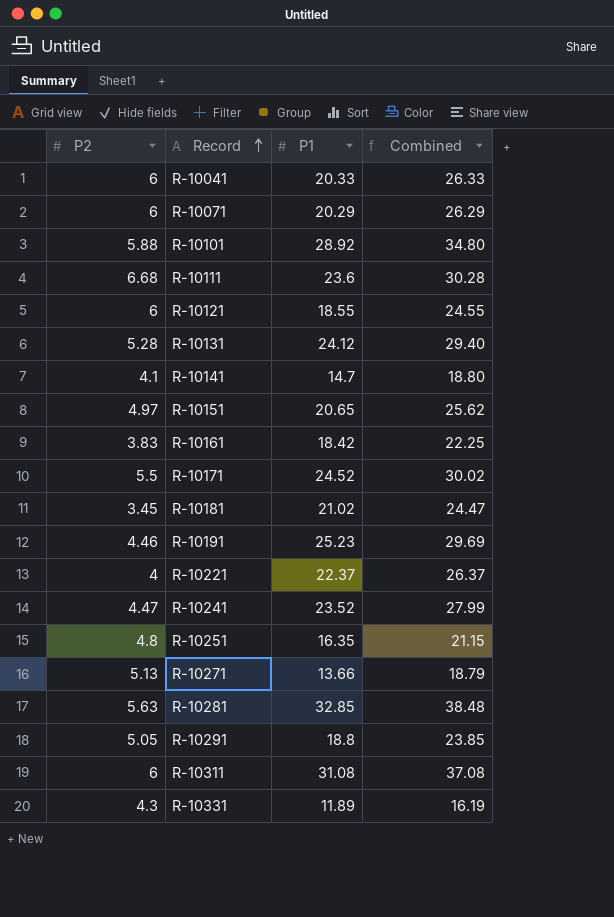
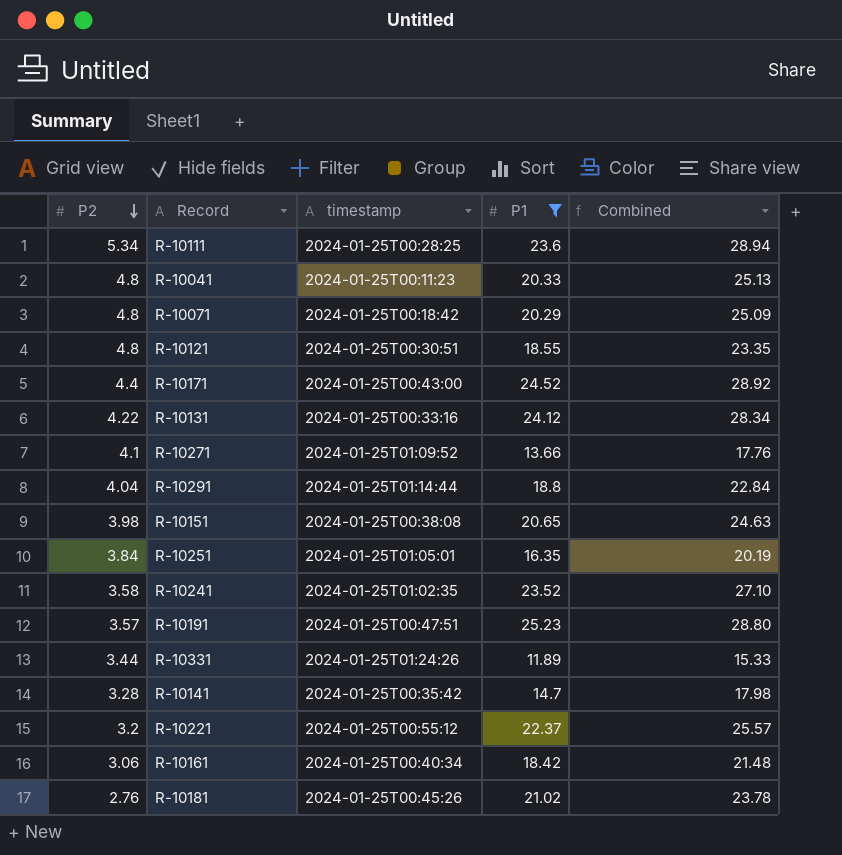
filter: none -> P1 <= 25.23
row order: Record ascending -> P2 descending
column timestamp | position: none -> 3
R-10111 | P2: 6.68 -> 5.34
R-10111 | Combined: 30.28 -> 28.94
R-10041 | P2: 6 -> 4.8
R-10041 | Combined: 26.33 -> 25.13
R-10071 | P2: 6 -> 4.8
R-10071 | Combined: 26.29 -> 25.09
R-10121 | P2: 6 -> 4.8
R-10121 | Combined: 24.55 -> 23.35
R-10171 | P2: 5.5 -> 4.4
R-10171 | Combined: 30.02 -> 28.92
R-10131 | P2: 5.28 -> 4.22
R-10131 | Combined: 29.40 -> 28.34
R-10271 | P2: 5.13 -> 4.1
R-10271 | Combined: 18.79 -> 17.76
R-10291 | P2: 5.05 -> 4.04
R-10291 | Combined: 23.85 -> 22.84
R-10151 | P2: 4.97 -> 3.98
R-10151 | Combined: 25.62 -> 24.63
R-10251 | P2: 4.8 -> 3.84
R-10251 | Combined: 21.15 -> 20.19
R-10241 | P2: 4.47 -> 3.58
R-10241 | Combined: 27.99 -> 27.10
R-10191 | P2: 4.46 -> 3.57
R-10191 | Combined: 29.69 -> 28.80
R-10331 | P2: 4.3 -> 3.44
R-10331 | Combined: 16.19 -> 15.33
R-10141 | P2: 4.1 -> 3.28
R-10141 | Combined: 18.80 -> 17.98
R-10221 | P2: 4 -> 3.2
R-10221 | Combined: 26.37 -> 25.57
R-10161 | P2: 3.83 -> 3.06
R-10161 | Combined: 22.25 -> 21.48
R-10181 | P2: 3.45 -> 2.76
R-10181 | Combined: 24.47 -> 23.78

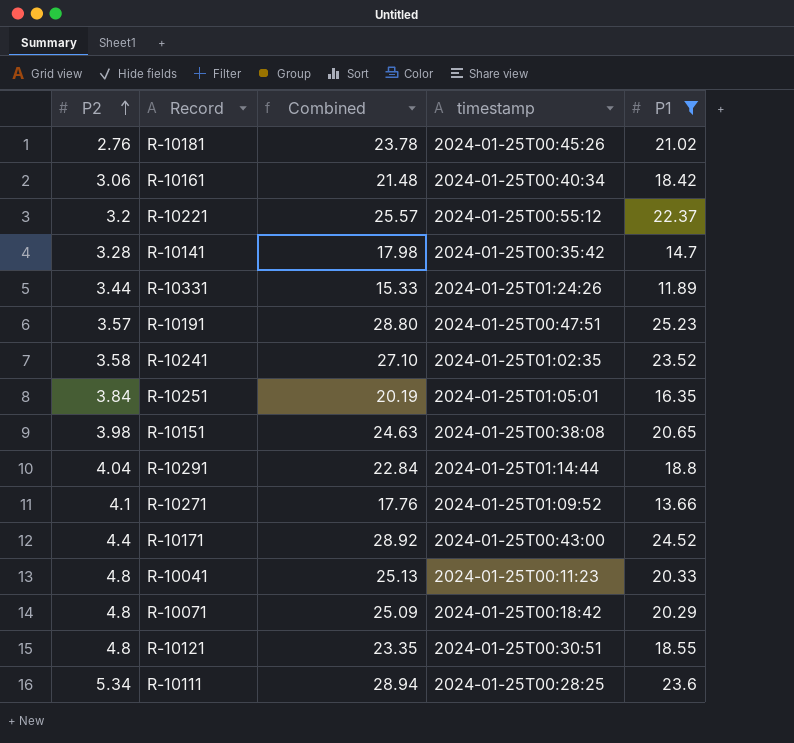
row order: P2 descending -> P2 ascending
column Combined | position: 5 -> 3
row R-10131: 4.22 | 2024-01-25T00:33:16 | 24.12 | 28.34 -> none

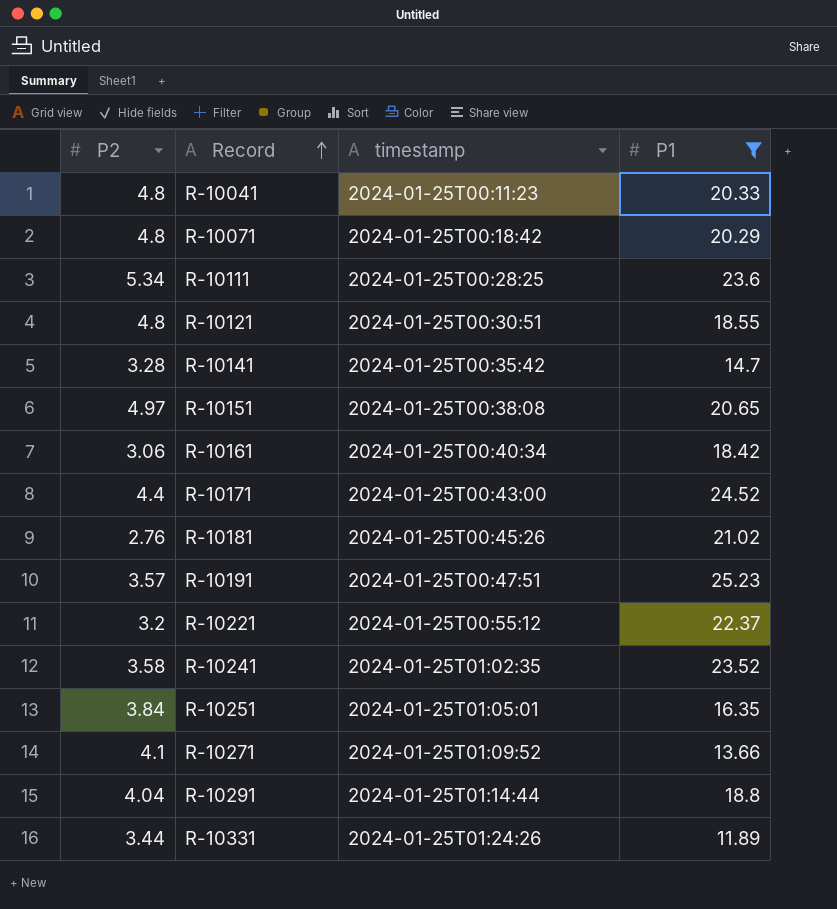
row order: P2 ascending -> Record ascending
column Combined | formula: [P2] + [P1] -> none
R-10151 | P2: 3.98 -> 4.97

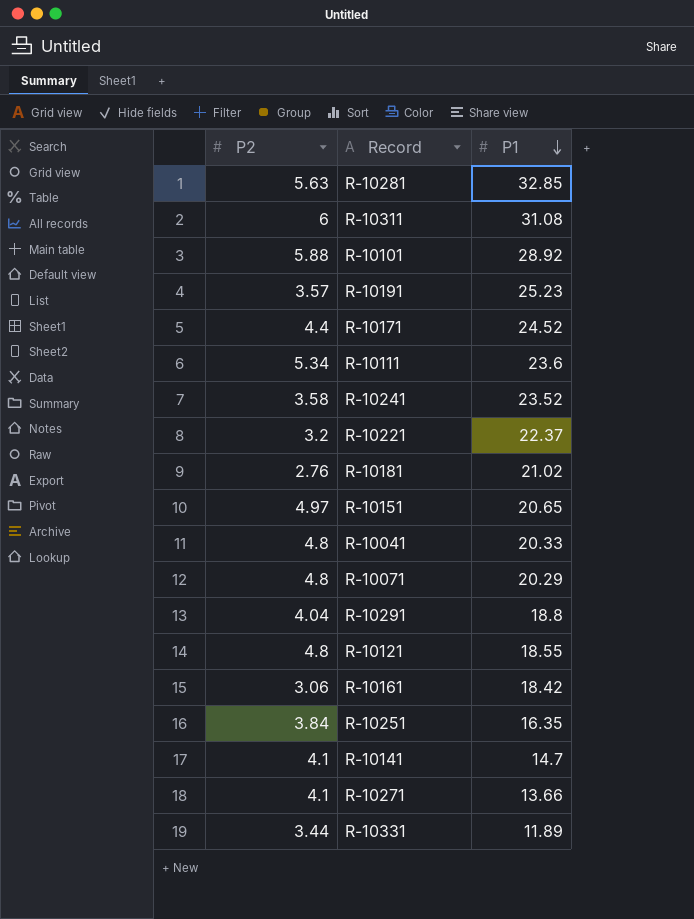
filter: P1 <= 25.23 -> none
row order: Record ascending -> P1 descending
column timestamp | position: 3 -> none
R-10141 | P2: 3.28 -> 4.1

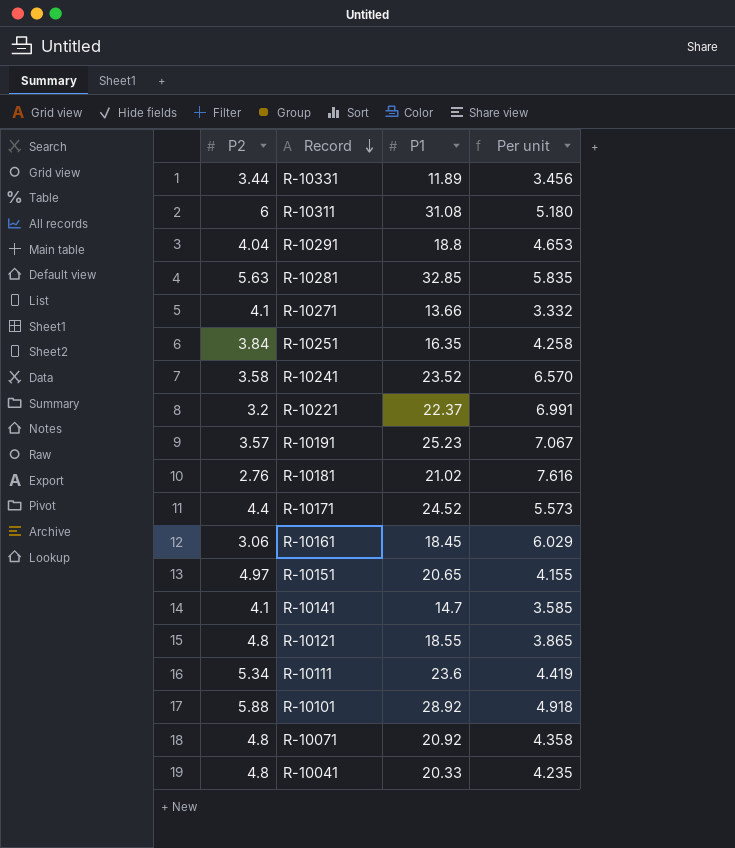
row order: P1 descending -> Record descending
column Per unit | formula: none -> [P1] / [P2]
R-10161 | P1: 18.42 -> 18.45
R-10071 | P1: 20.29 -> 20.92

